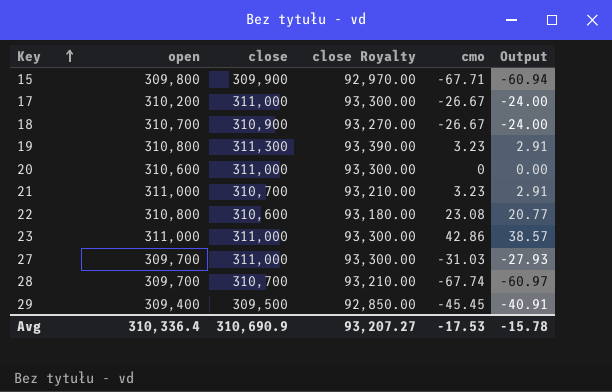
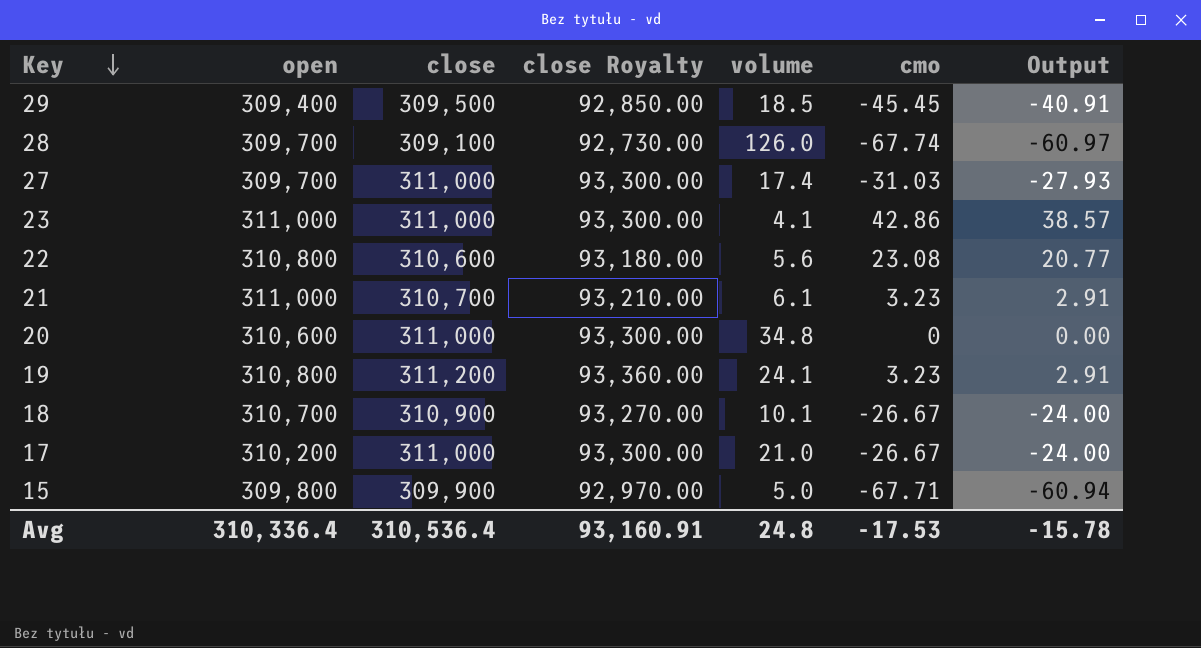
row order: Key ascending -> Key descending
column volume | position: none -> 5
28 | close: 310,700 -> 309,100
28 | close Royalty: 93,210.00 -> 92,730.00
19 | close: 311,300 -> 311,200
19 | close Royalty: 93,390.00 -> 93,360.00
Avg | close: 310,690.9 -> 310,536.4
Avg | close Royalty: 93,207.27 -> 93,160.91

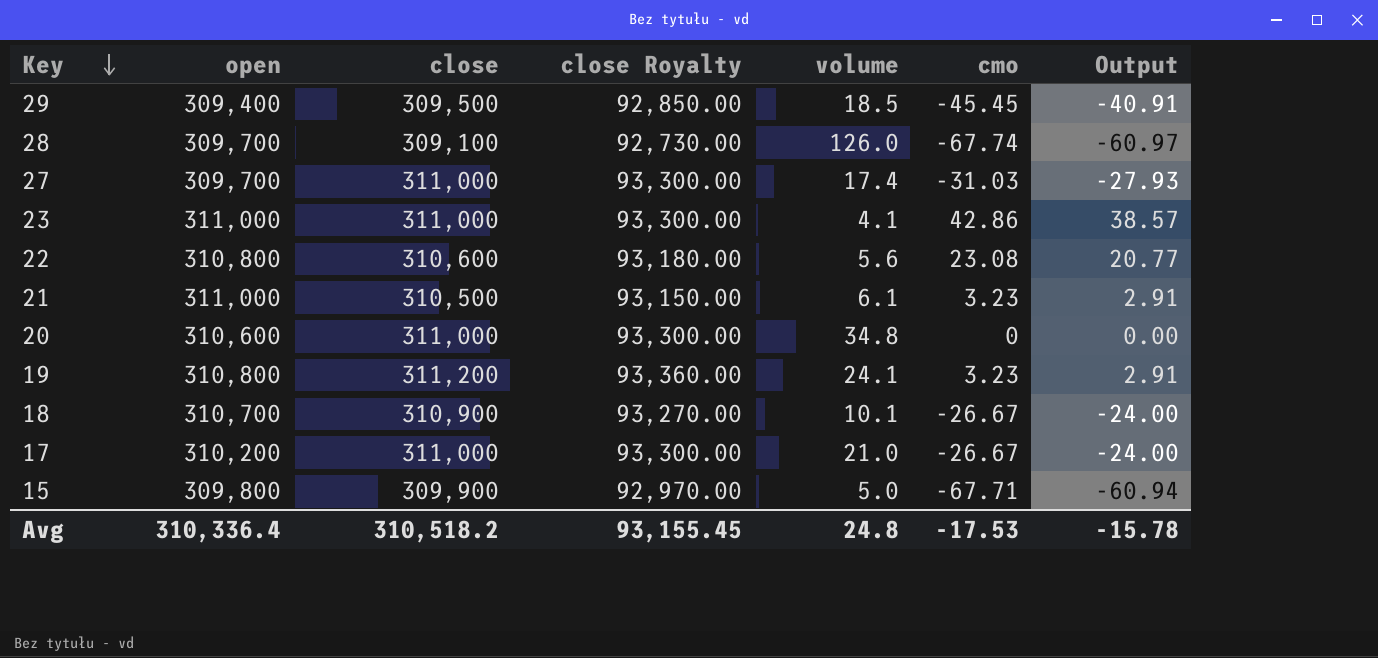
21 | close: 310,700 -> 310,500
21 | close Royalty: 93,210.00 -> 93,150.00
Avg | close: 310,536.4 -> 310,518.2
Avg | close Royalty: 93,160.91 -> 93,155.45

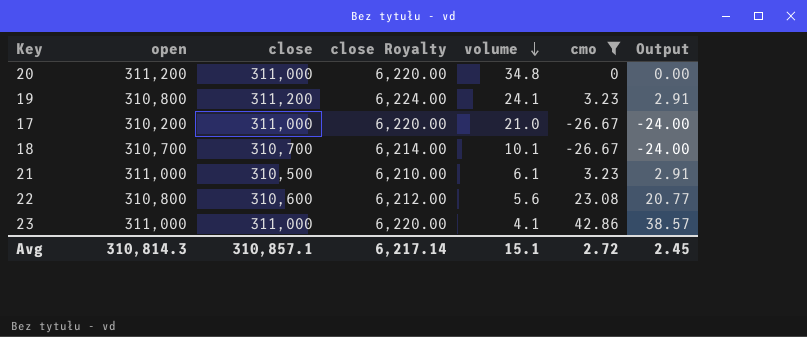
filter: none -> cmo >= -26.67
row order: Key descending -> volume descending
column close Royalty | formula: [close] * 0.3 -> [close] * 0.02
20 | open: 310,600 -> 311,200
18 | close: 310,900 -> 310,700
Avg | open: 310,336.4 -> 310,814.3
Avg | close: 310,518.2 -> 310,857.1
Avg | close Royalty: 93,155.45 -> 6,217.14
Avg | volume: 24.8 -> 15.1
Avg | cmo: -17.53 -> 2.72
Avg | Output: -15.78 -> 2.45

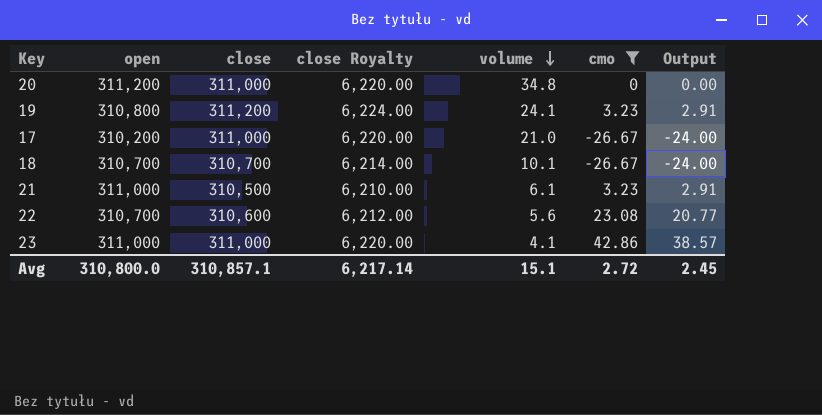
22 | open: 310,800 -> 310,700
Avg | open: 310,814.3 -> 310,800.0

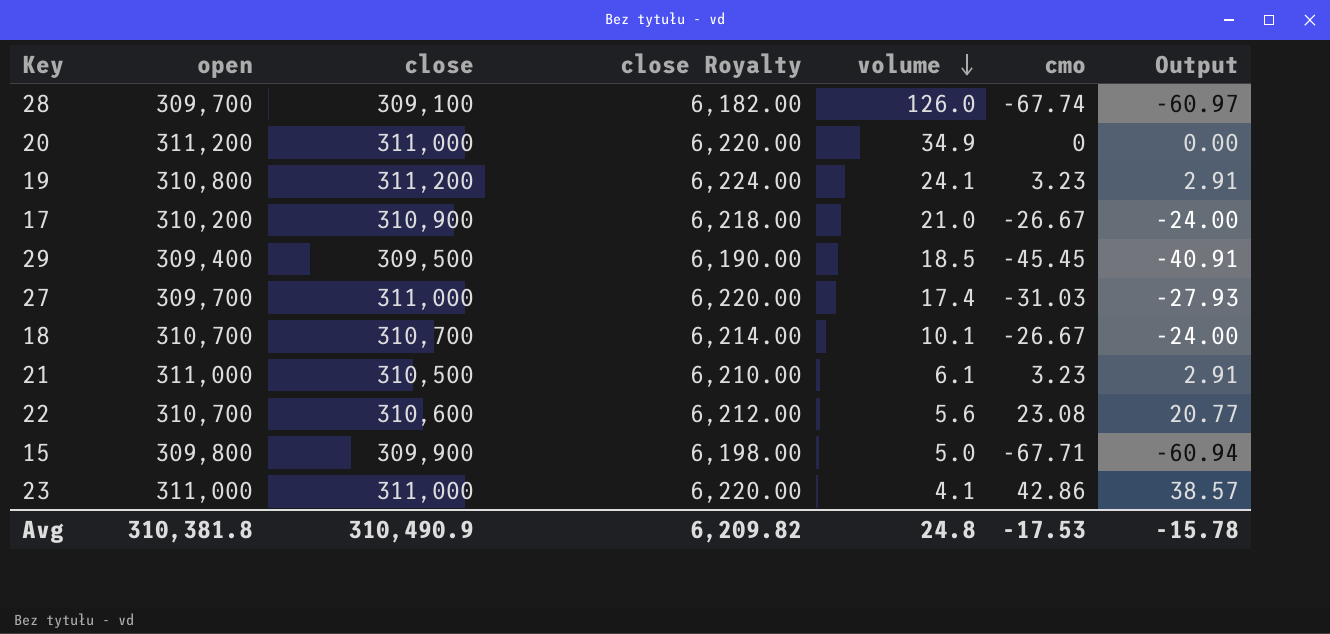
filter: cmo >= -26.67 -> none
20 | volume: 34.8 -> 34.9
17 | close: 311,000 -> 310,900
17 | close Royalty: 6,220.00 -> 6,218.00
Avg | open: 310,800.0 -> 310,381.8
Avg | close: 310,857.1 -> 310,490.9
Avg | close Royalty: 6,217.14 -> 6,209.82
Avg | volume: 15.1 -> 24.8
Avg | cmo: 2.72 -> -17.53
Avg | Output: 2.45 -> -15.78

